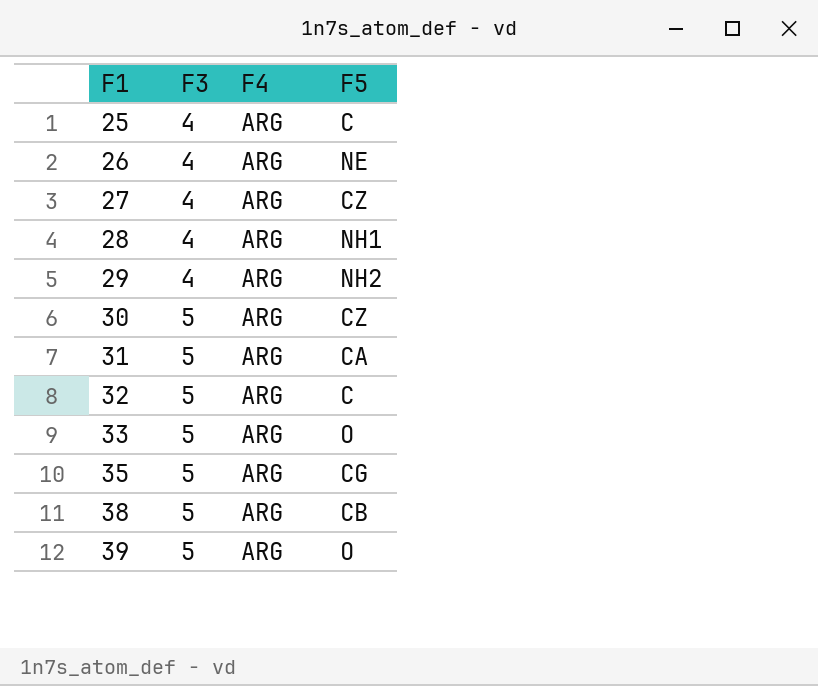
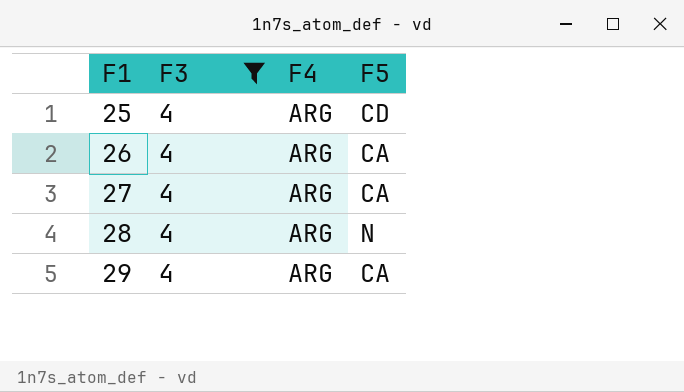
filter: none -> F3 = 4
25 | F5: C -> CD
26 | F5: NE -> CA
27 | F5: CZ -> CA
28 | F5: NH1 -> N
29 | F5: NH2 -> CA

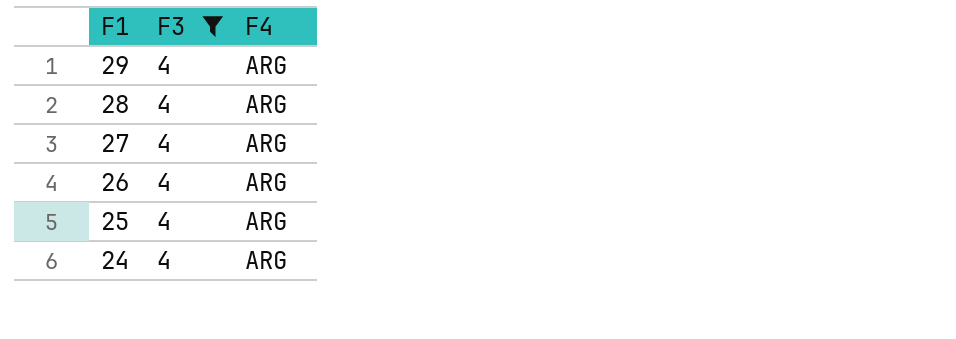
row order: F1 ascending -> F1 descending
column F5 | position: 4 -> none
row 24: none -> 4 | ARG

